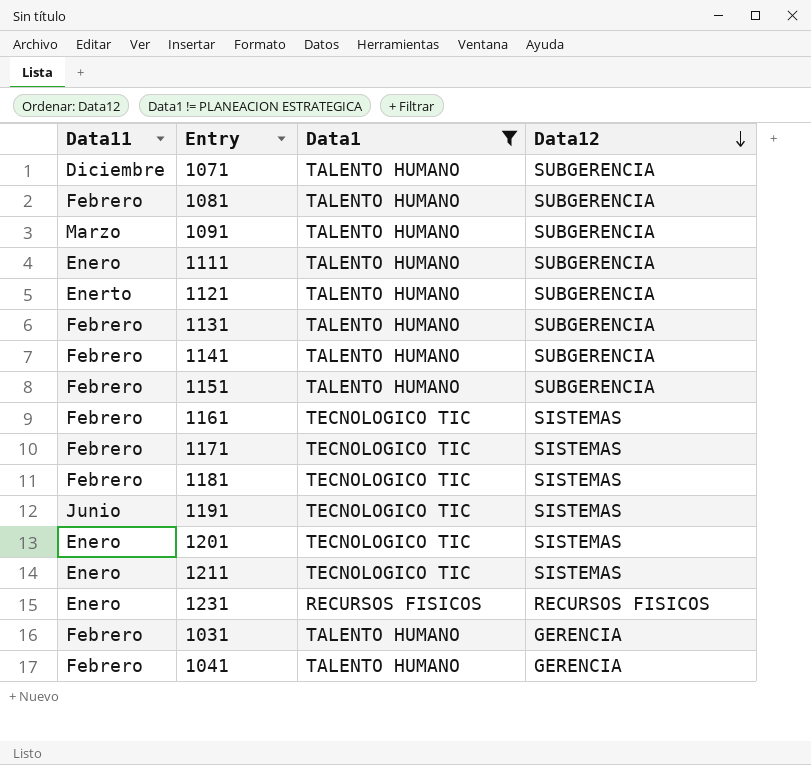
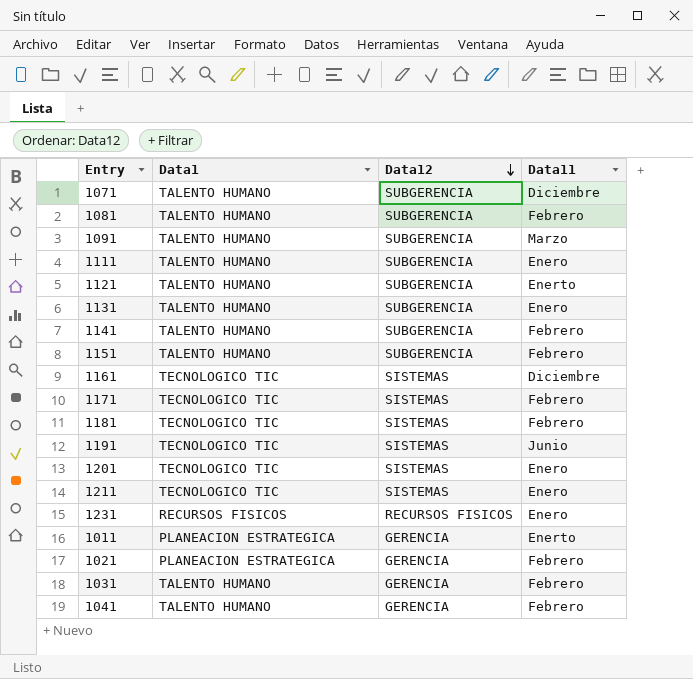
filter: Data1 != PLANEACION ESTRATEGICA -> none
column Data11 | position: 1 -> 4
1131 | Data11: Febrero -> Enero
1161 | Data11: Febrero -> Diciembre

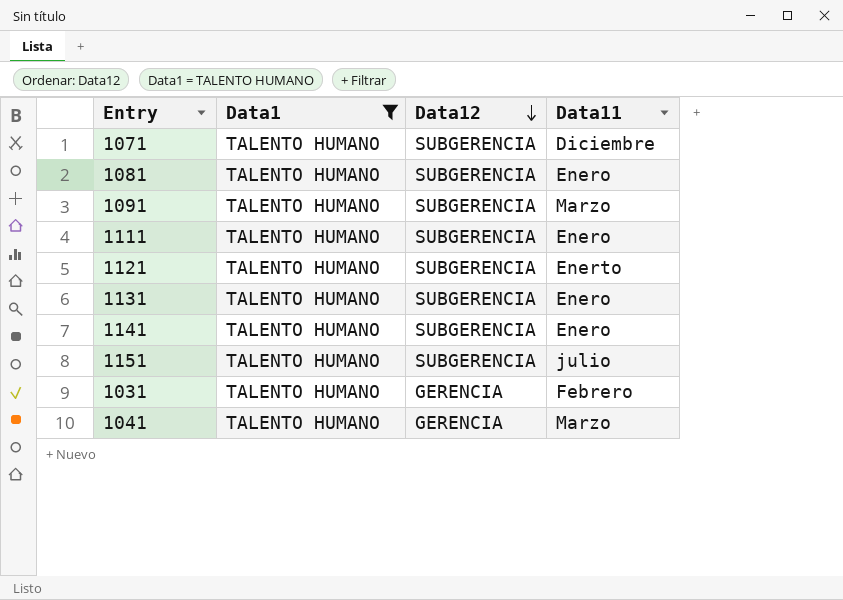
filter: none -> Data1 = TALENTO HUMANO
1081 | Data11: Febrero -> Enero
1141 | Data11: Febrero -> Enero
1151 | Data11: Febrero -> julio
1041 | Data11: Febrero -> Marzo

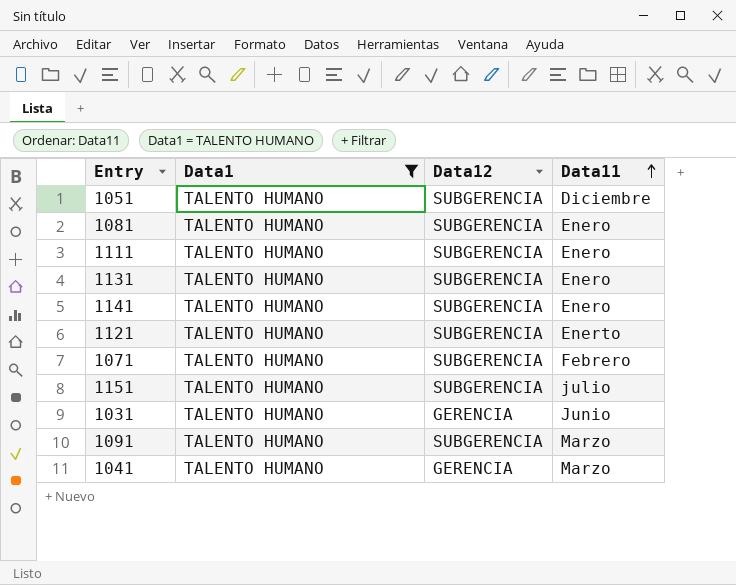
row order: Data12 descending -> Data11 ascending
row 1051: none -> TALENTO HUMANO | SUBGERENCIA | Diciembre
1071 | Data11: Diciembre -> Febrero
1031 | Data11: Febrero -> Junio

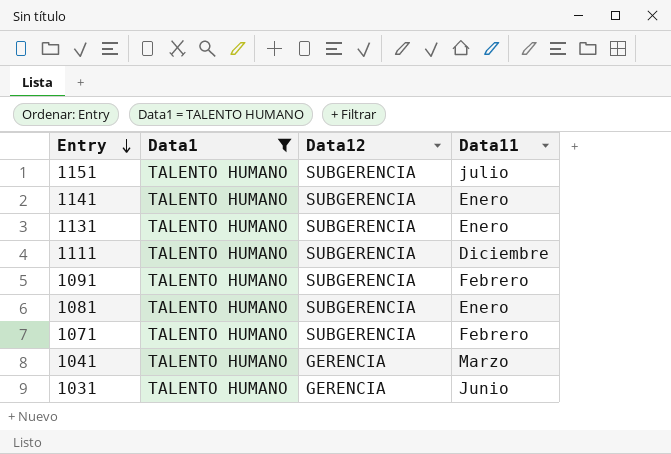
row order: Data11 ascending -> Entry descending
row 1051: TALENTO HUMANO | SUBGERENCIA | Diciembre -> none
row 1121: TALENTO HUMANO | SUBGERENCIA | Enerto -> none
1111 | Data11: Enero -> Diciembre
1091 | Data11: Marzo -> Febrero

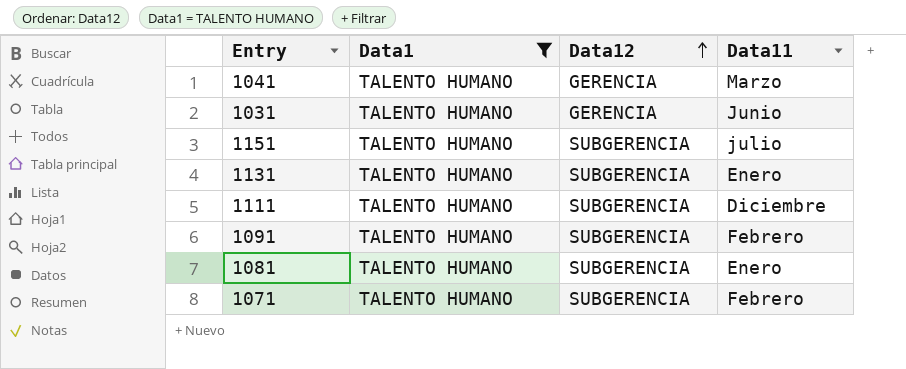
row order: Entry descending -> Data12 ascending
row 1141: TALENTO HUMANO | SUBGERENCIA | Enero -> none

